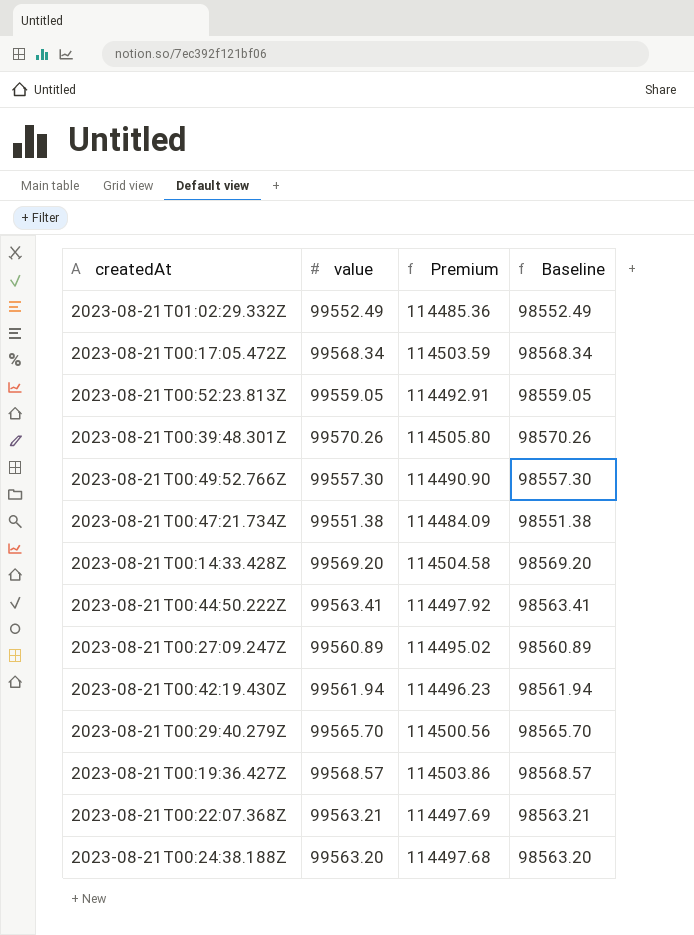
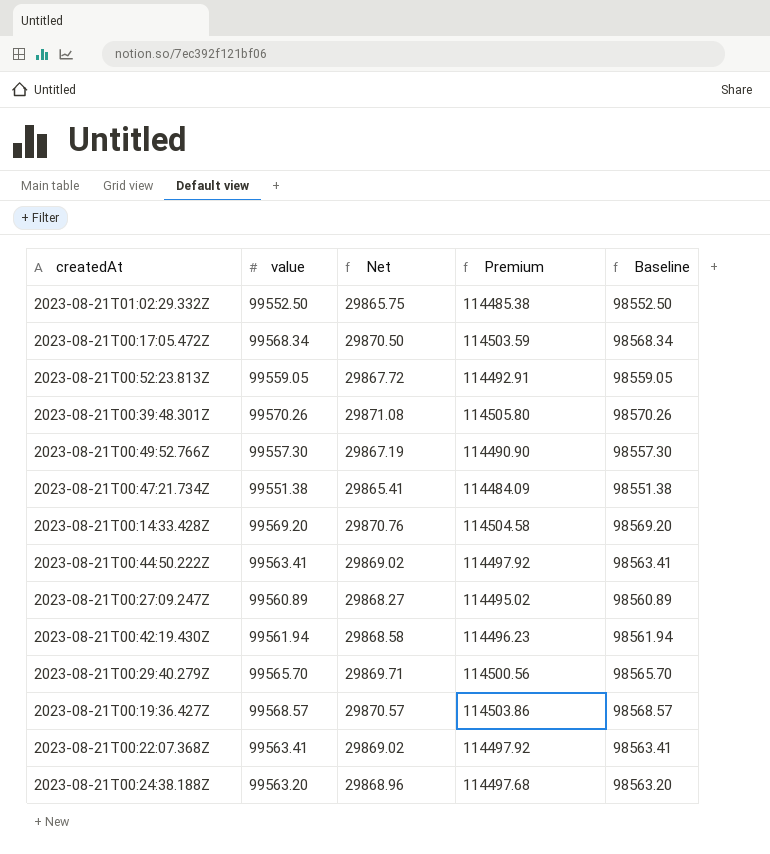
column Net | formula: none -> [value] * 0.3
2023-08-21T01:02:29.332Z | value: 99552.49 -> 99552.50
2023-08-21T01:02:29.332Z | Premium: 114485.36 -> 114485.38
2023-08-21T01:02:29.332Z | Baseline: 98552.49 -> 98552.50
2023-08-21T00:22:07.368Z | value: 99563.21 -> 99563.41
2023-08-21T00:22:07.368Z | Premium: 114497.69 -> 114497.92
2023-08-21T00:22:07.368Z | Baseline: 98563.21 -> 98563.41

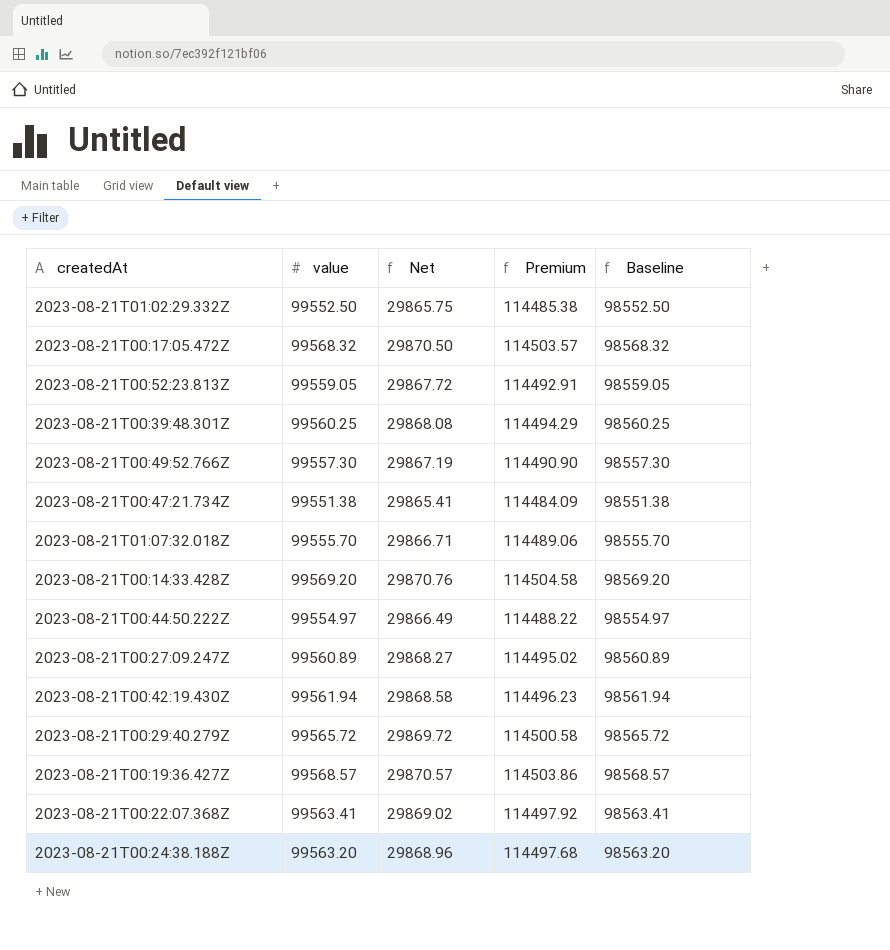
2023-08-21T00:17:05.472Z | value: 99568.34 -> 99568.32
2023-08-21T00:17:05.472Z | Premium: 114503.59 -> 114503.57
2023-08-21T00:17:05.472Z | Baseline: 98568.34 -> 98568.32
2023-08-21T00:39:48.301Z | value: 99570.26 -> 99560.25
2023-08-21T00:39:48.301Z | Net: 29871.08 -> 29868.08
2023-08-21T00:39:48.301Z | Premium: 114505.80 -> 114494.29
2023-08-21T00:39:48.301Z | Baseline: 98570.26 -> 98560.25
row 2023-08-21T01:07:32.018Z: none -> 99555.70 | 29866.71 | 114489.06 | 98555.70
2023-08-21T00:44:50.222Z | value: 99563.41 -> 99554.97
2023-08-21T00:44:50.222Z | Net: 29869.02 -> 29866.49
2023-08-21T00:44:50.222Z | Premium: 114497.92 -> 114488.22
2023-08-21T00:44:50.222Z | Baseline: 98563.41 -> 98554.97
2023-08-21T00:29:40.279Z | value: 99565.70 -> 99565.72
2023-08-21T00:29:40.279Z | Net: 29869.71 -> 29869.72
2023-08-21T00:29:40.279Z | Premium: 114500.56 -> 114500.58
2023-08-21T00:29:40.279Z | Baseline: 98565.70 -> 98565.72

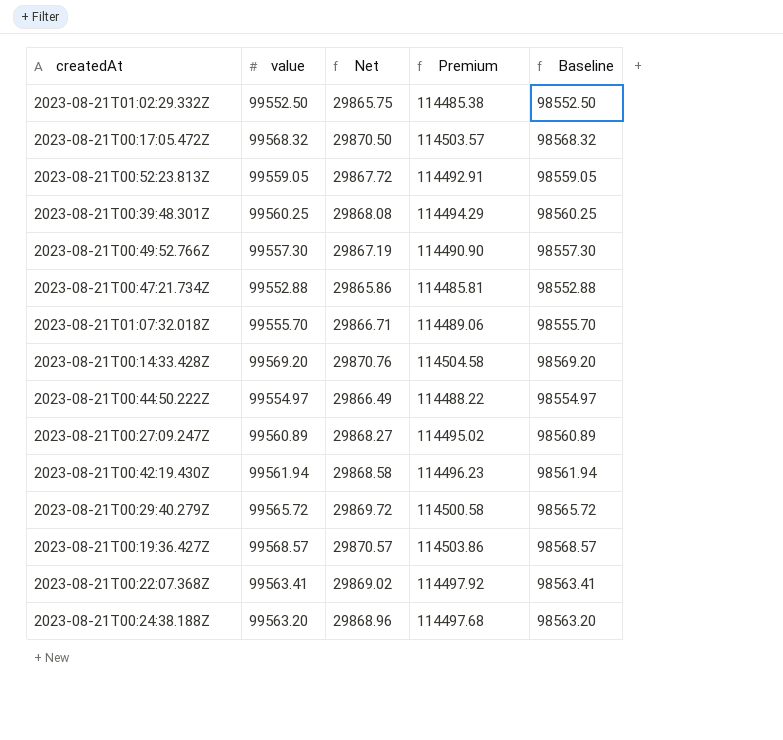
2023-08-21T00:47:21.734Z | value: 99551.38 -> 99552.88
2023-08-21T00:47:21.734Z | Net: 29865.41 -> 29865.86
2023-08-21T00:47:21.734Z | Premium: 114484.09 -> 114485.81
2023-08-21T00:47:21.734Z | Baseline: 98551.38 -> 98552.88

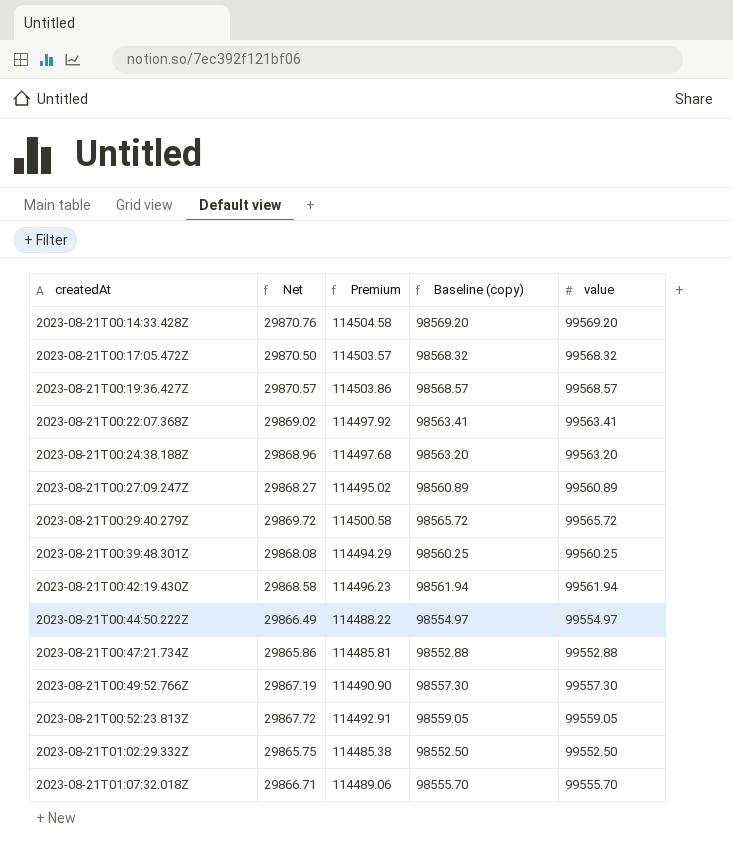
row order: none -> createdAt ascending
column name: Baseline -> Baseline (copy)
column value | position: 2 -> 5

